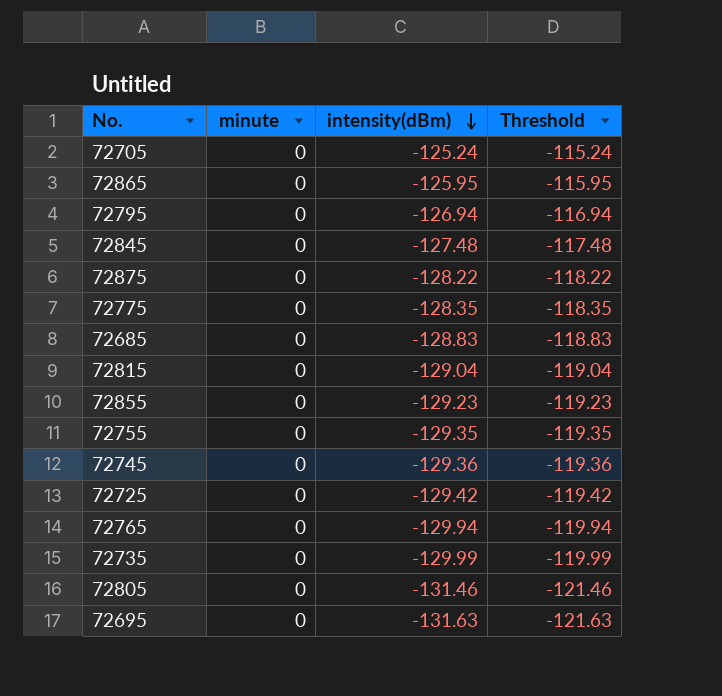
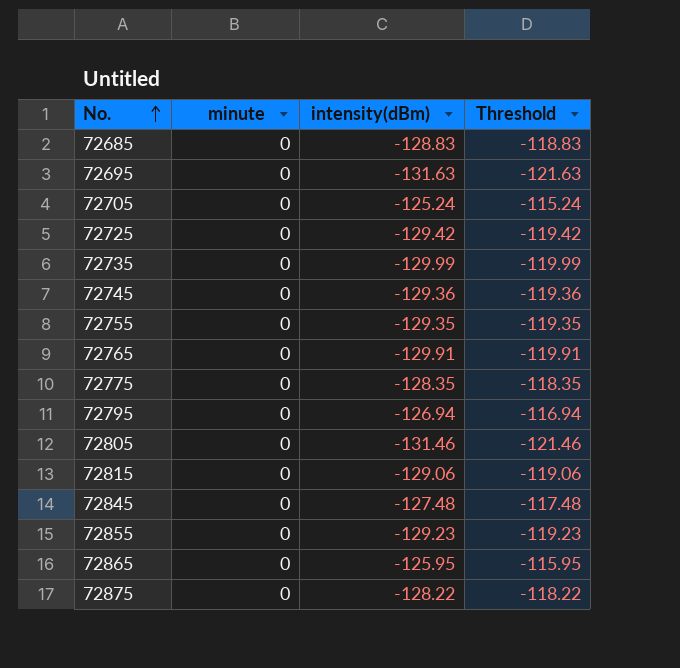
row order: intensity(dBm) descending -> No. ascending
72765 | intensity(dBm): -129.94 -> -129.91
72765 | Threshold: -119.94 -> -119.91
72815 | intensity(dBm): -129.04 -> -129.06
72815 | Threshold: -119.04 -> -119.06

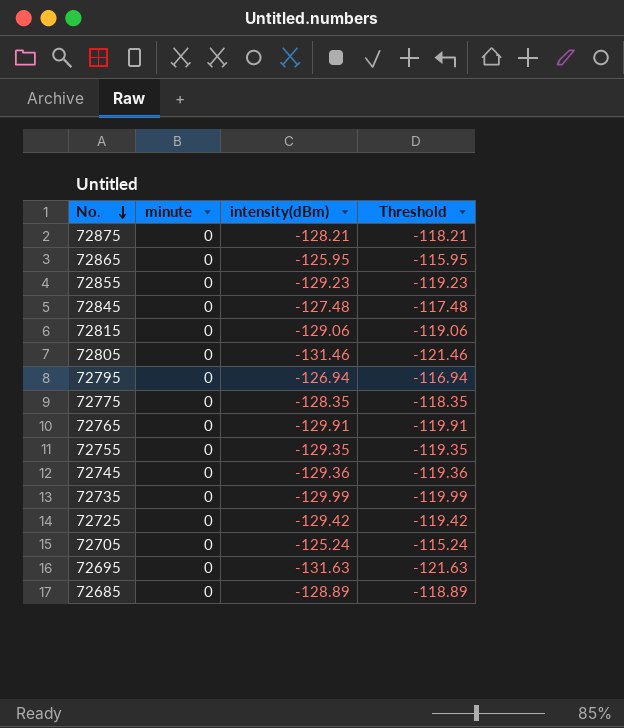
row order: No. ascending -> No. descending
72875 | intensity(dBm): -128.22 -> -128.21
72875 | Threshold: -118.22 -> -118.21
72685 | intensity(dBm): -128.83 -> -128.89
72685 | Threshold: -118.83 -> -118.89

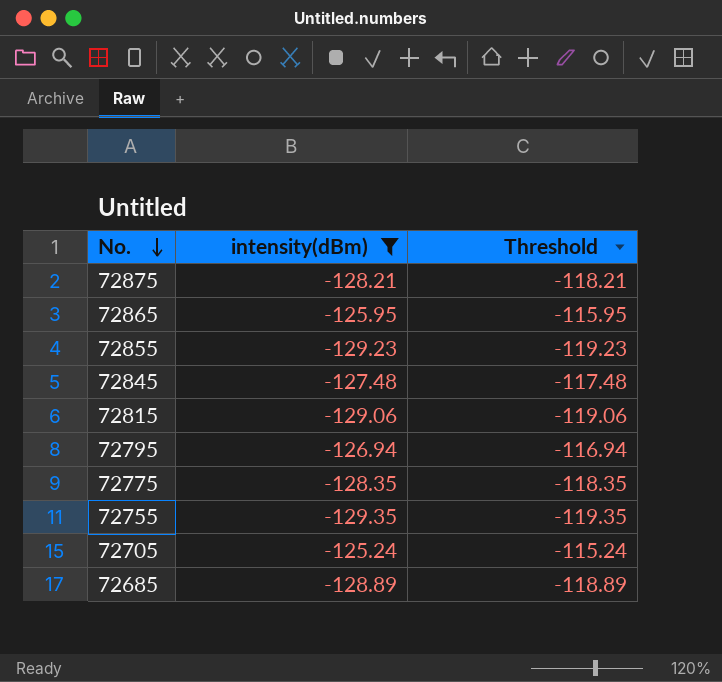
filter: none -> intensity(dBm) >= -129.35
column minute | position: 2 -> none

